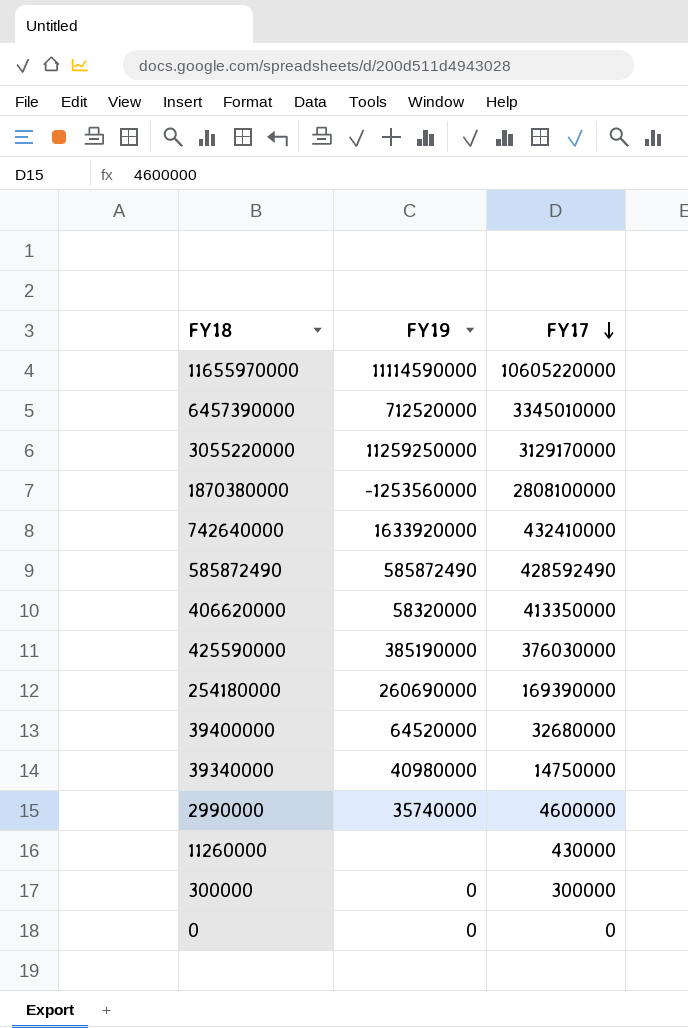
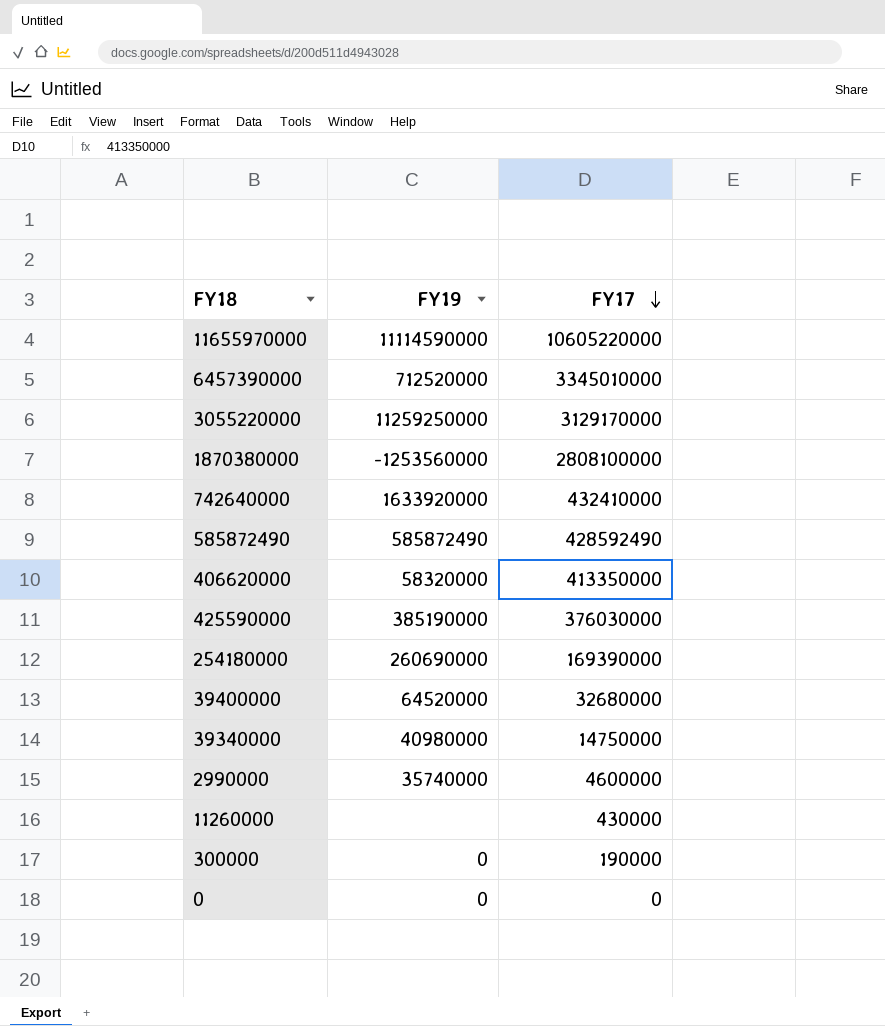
300000 | FY17: 300000 -> 190000

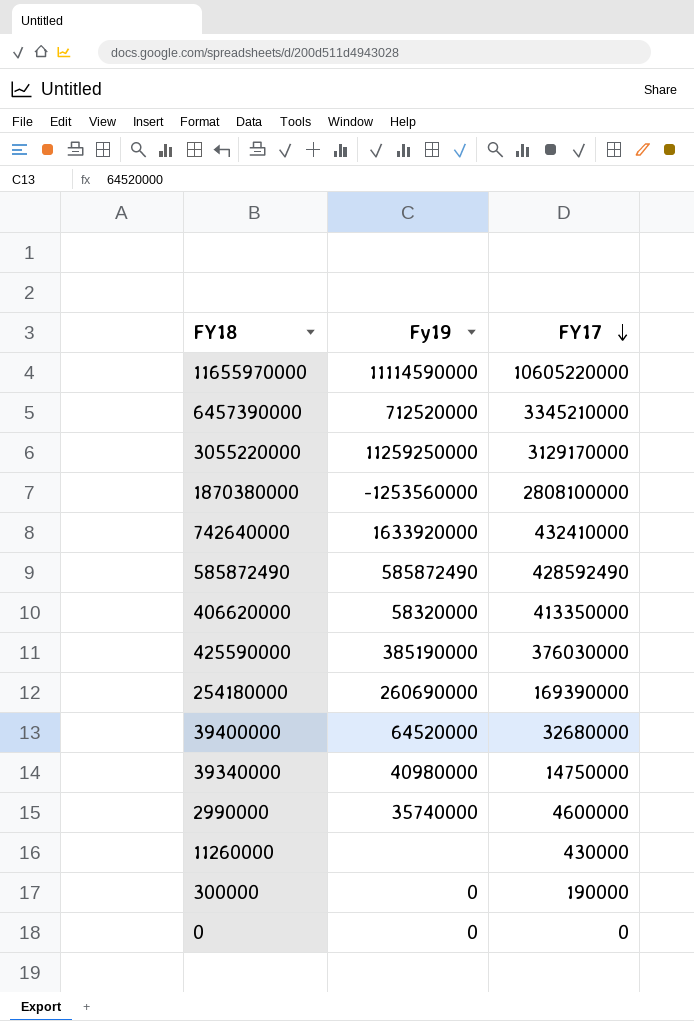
column name: FY19 -> Fy19
6457390000 | FY17: 3345010000 -> 3345210000

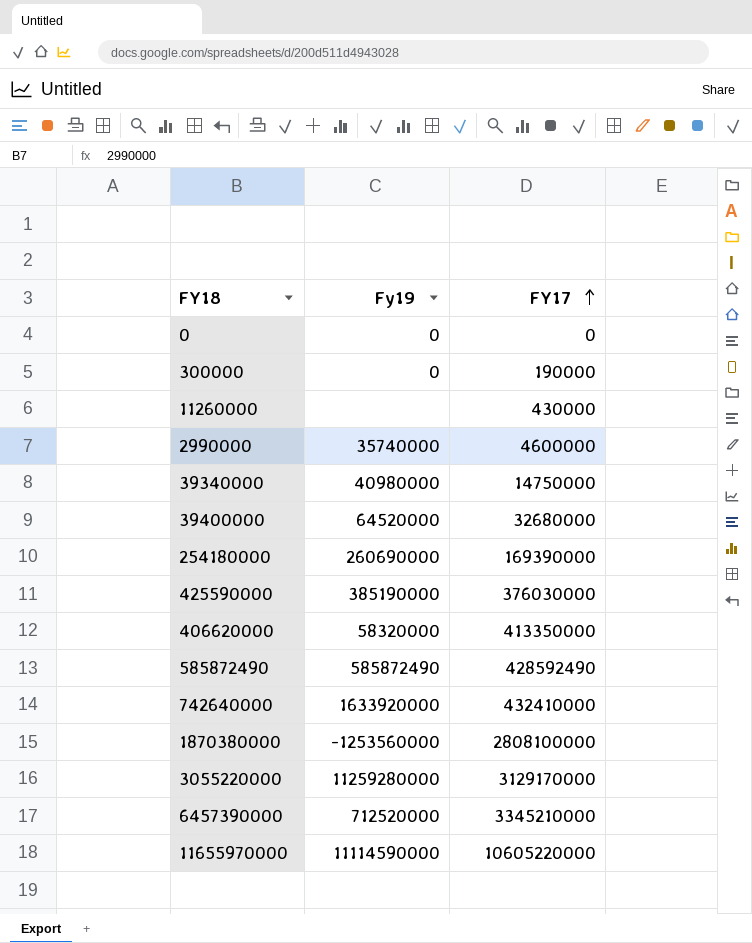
row order: FY17 descending -> FY17 ascending
3055220000 | Fy19: 11259250000 -> 11259280000

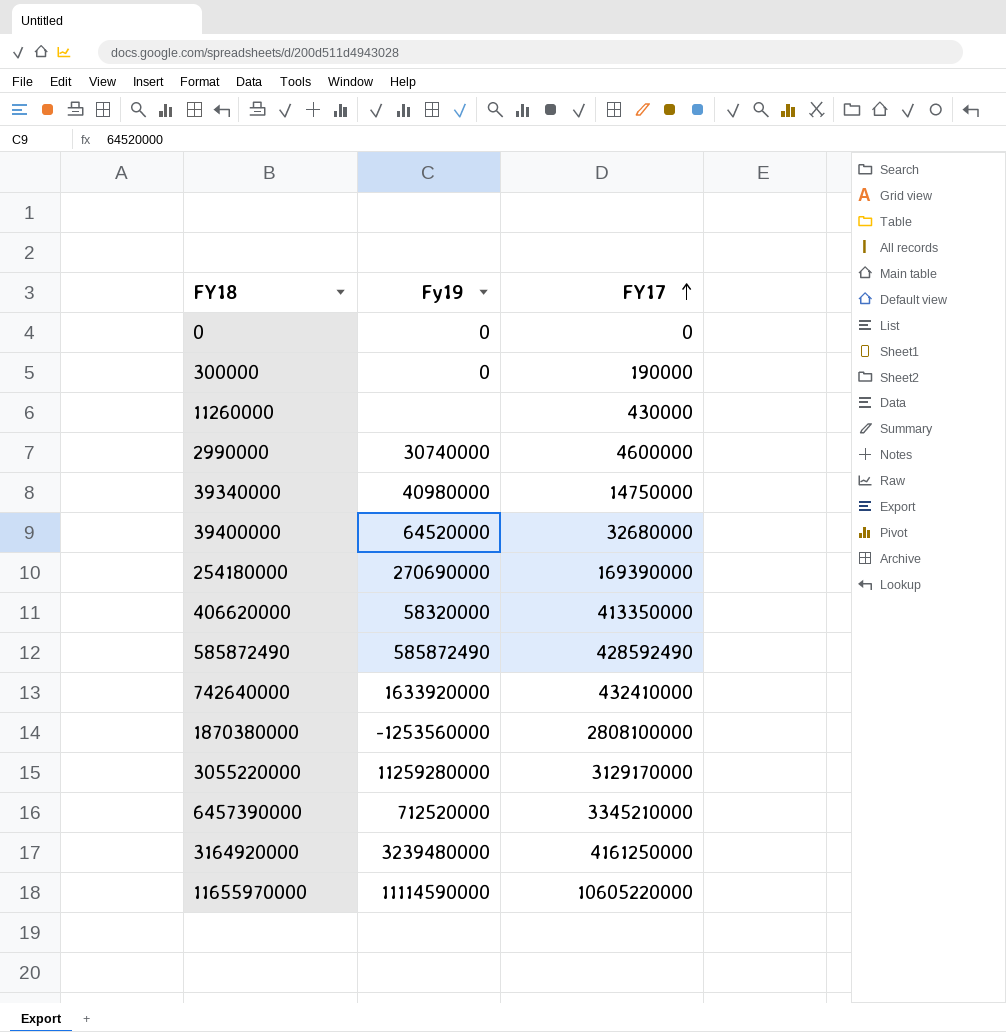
row 425590000: 385190000 | 376030000 -> none
2990000 | Fy19: 35740000 -> 30740000
254180000 | Fy19: 260690000 -> 270690000
row 3164920000: none -> 3239480000 | 4161250000

